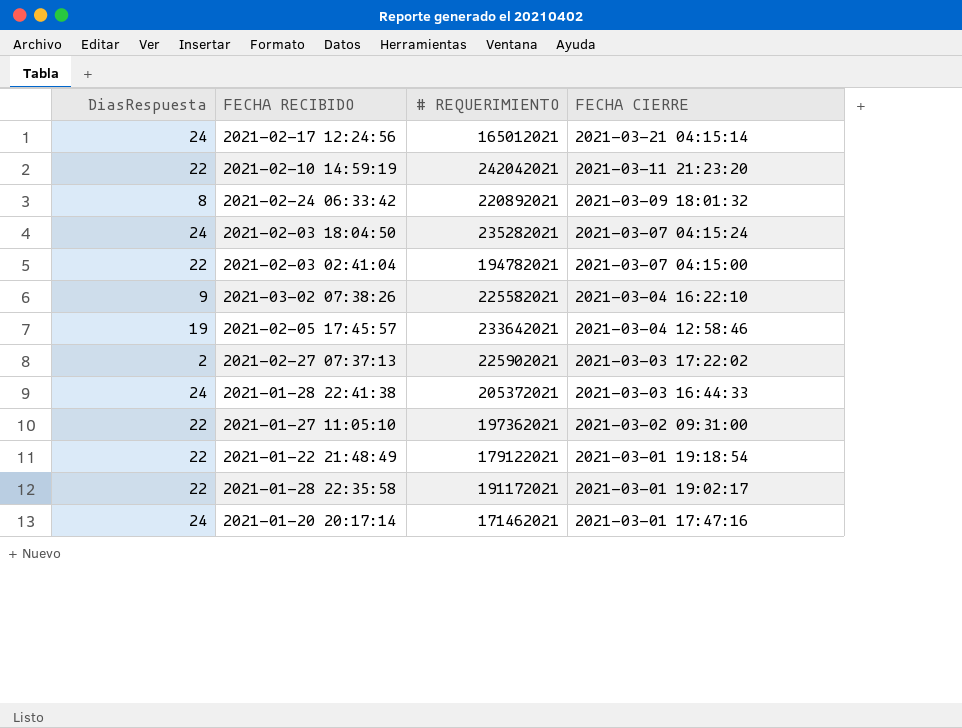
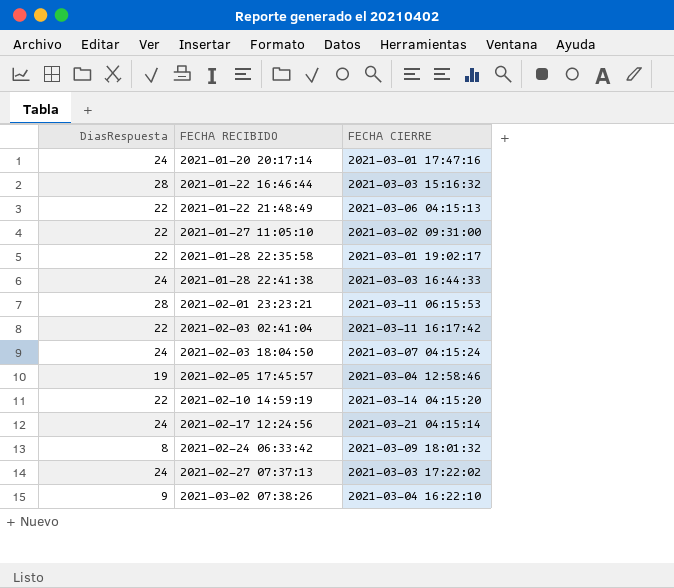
row order: FECHA CIERRE descending -> FECHA RECIBIDO ascending
column # REQUERIMIENTO | position: 3 -> none
row 2021-01-22 16:46:44: none -> 28 | 2021-03-03 15:16:32
2021-01-22 21:48:49 | FECHA CIERRE: 2021-03-01 19:18:54 -> 2021-03-06 04:15:13
row 2021-02-01 23:23:21: none -> 28 | 2021-03-11 06:15:53
2021-02-03 02:41:04 | FECHA CIERRE: 2021-03-07 04:15:00 -> 2021-03-11 16:17:42
2021-02-10 14:59:19 | FECHA CIERRE: 2021-03-11 21:23:20 -> 2021-03-14 04:15:20
2021-02-27 07:37:13 | DiasRespuesta: 2 -> 24

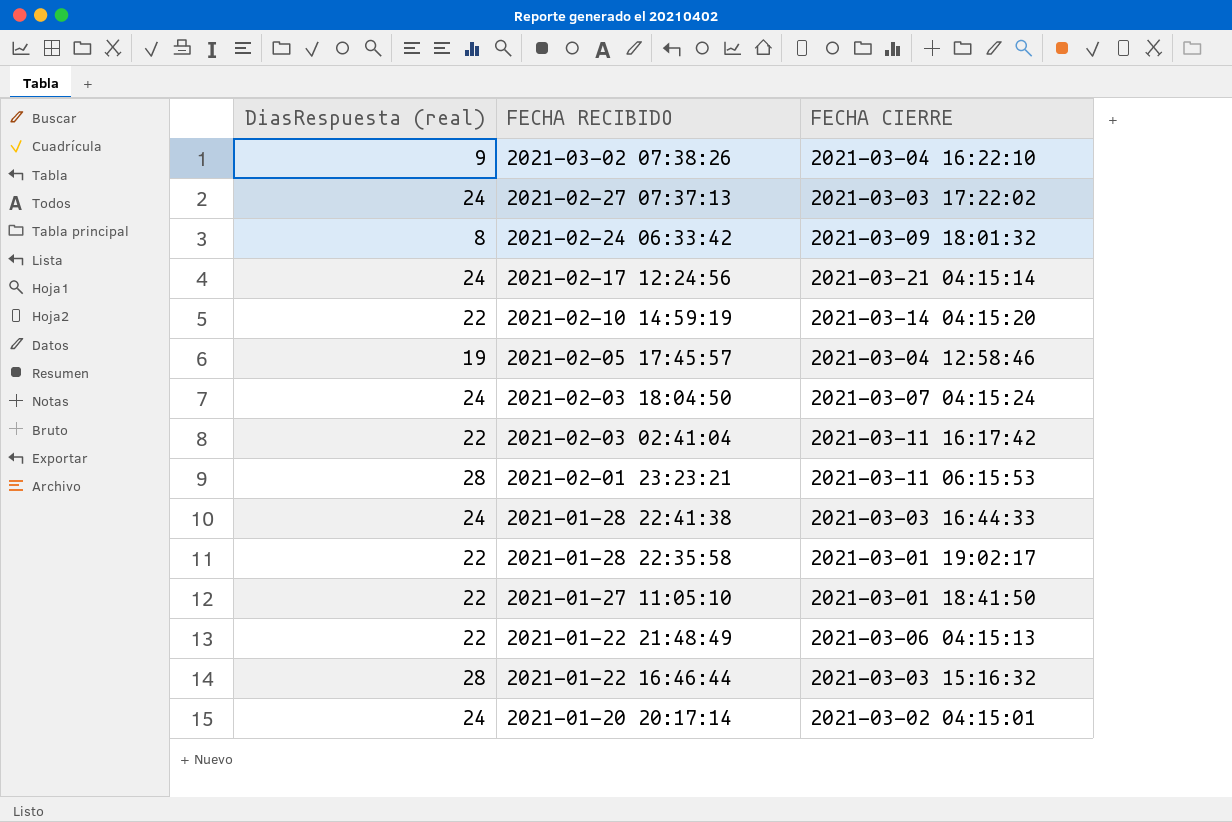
row order: FECHA RECIBIDO ascending -> FECHA RECIBIDO descending
column name: DiasRespuesta -> DiasRespuesta (real)
2021-01-27 11:05:10 | FECHA CIERRE: 2021-03-02 09:31:00 -> 2021-03-01 18:41:50
2021-01-20 20:17:14 | FECHA CIERRE: 2021-03-01 17:47:16 -> 2021-03-02 04:15:01

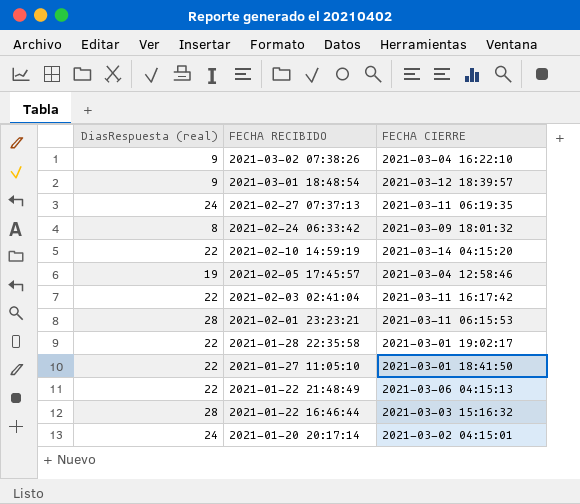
row 2021-02-17 12:24:56: 24 | 2021-03-21 04:15:14 -> none
row 2021-02-03 18:04:50: 24 | 2021-03-07 04:15:24 -> none
row 2021-01-28 22:41:38: 24 | 2021-03-03 16:44:33 -> none
row 2021-03-01 18:48:54: none -> 9 | 2021-03-12 18:39:57
2021-02-27 07:37:13 | FECHA CIERRE: 2021-03-03 17:22:02 -> 2021-03-11 06:19:35

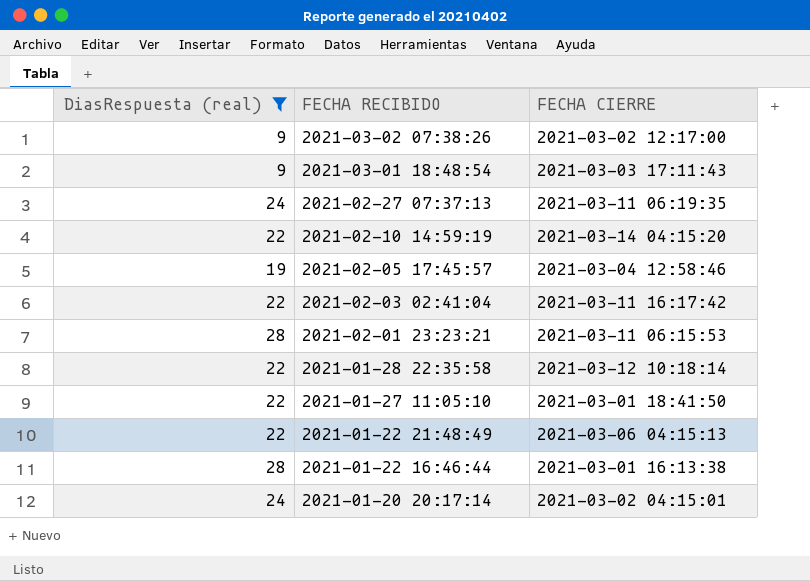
filter: none -> DiasRespuesta (real) != 8
2021-03-02 07:38:26 | FECHA CIERRE: 2021-03-04 16:22:10 -> 2021-03-02 12:17:00
2021-03-01 18:48:54 | FECHA CIERRE: 2021-03-12 18:39:57 -> 2021-03-03 17:11:43
2021-01-28 22:35:58 | FECHA CIERRE: 2021-03-01 19:02:17 -> 2021-03-12 10:18:14
2021-01-22 16:46:44 | FECHA CIERRE: 2021-03-03 15:16:32 -> 2021-03-01 16:13:38

